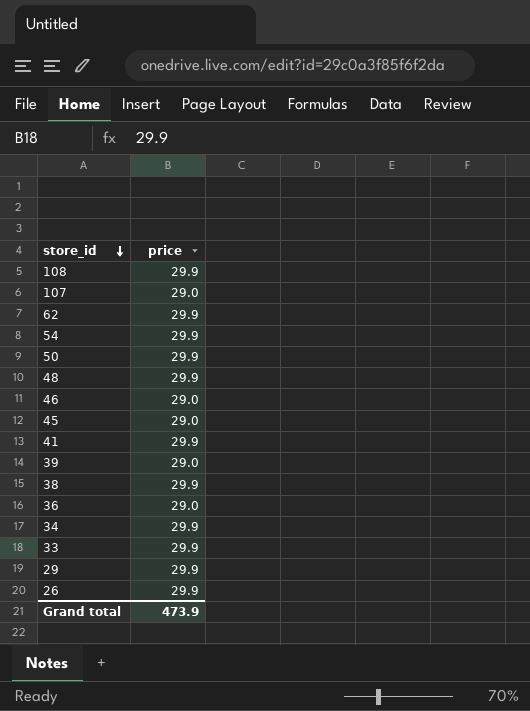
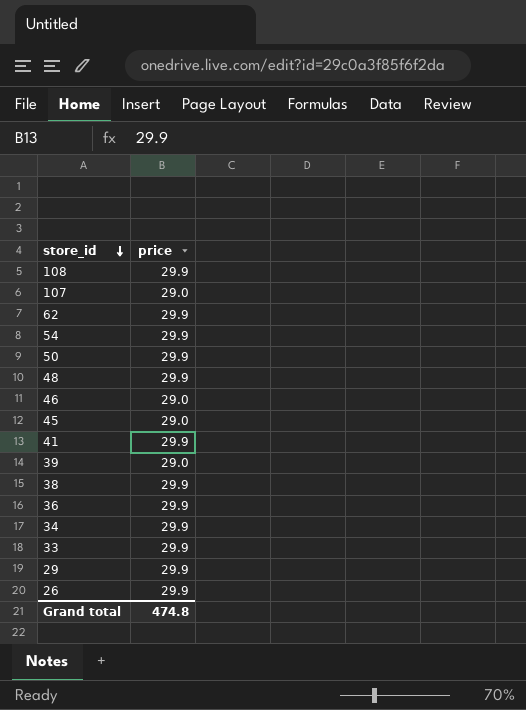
36 | price: 29.0 -> 29.9
Grand total | price: 473.9 -> 474.8

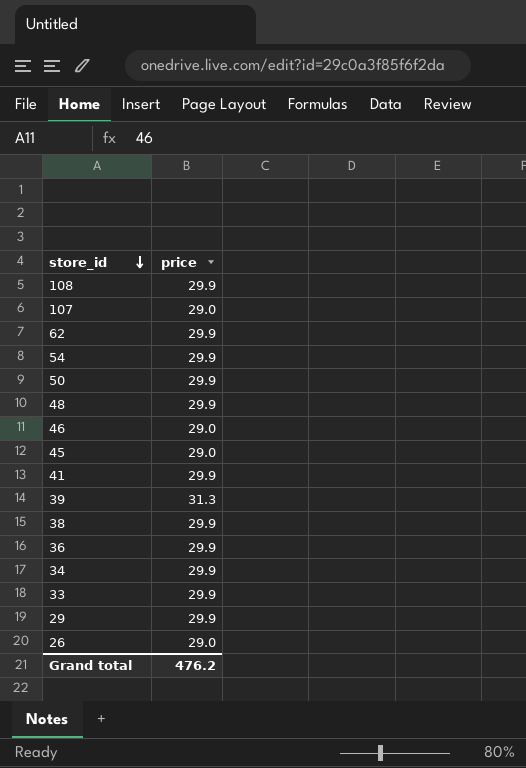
39 | price: 29.0 -> 31.3
26 | price: 29.9 -> 29.0
Grand total | price: 474.8 -> 476.2

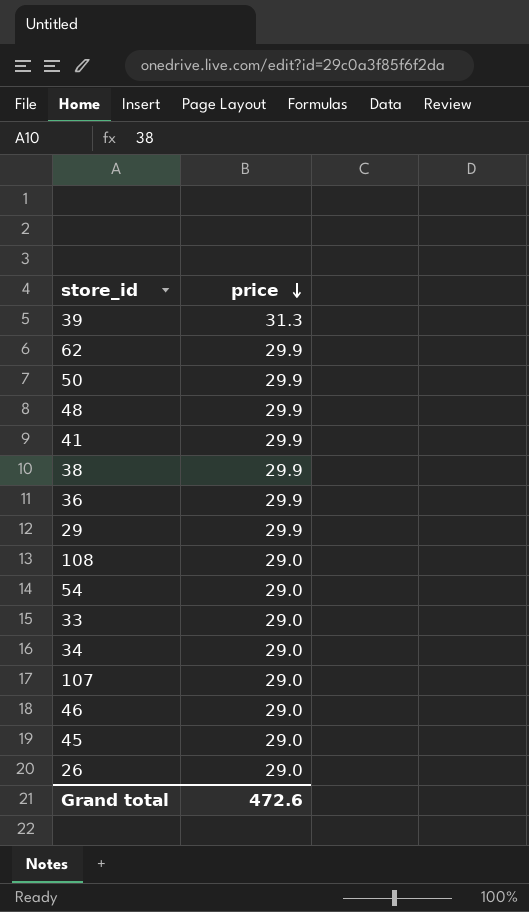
row order: store_id descending -> price descending
108 | price: 29.9 -> 29.0
54 | price: 29.9 -> 29.0
33 | price: 29.9 -> 29.0
34 | price: 29.9 -> 29.0
Grand total | price: 476.2 -> 472.6

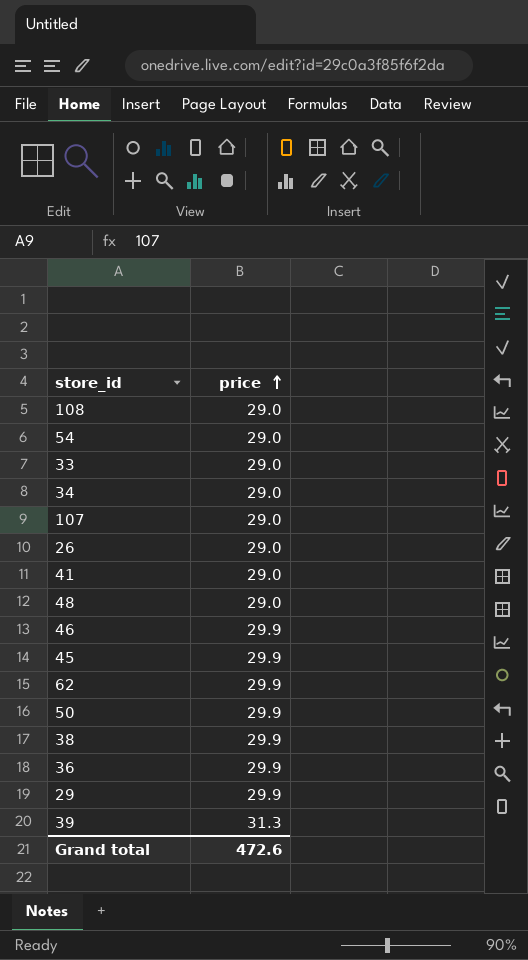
row order: price descending -> price ascending
41 | price: 29.9 -> 29.0
48 | price: 29.9 -> 29.0
46 | price: 29.0 -> 29.9
45 | price: 29.0 -> 29.9

